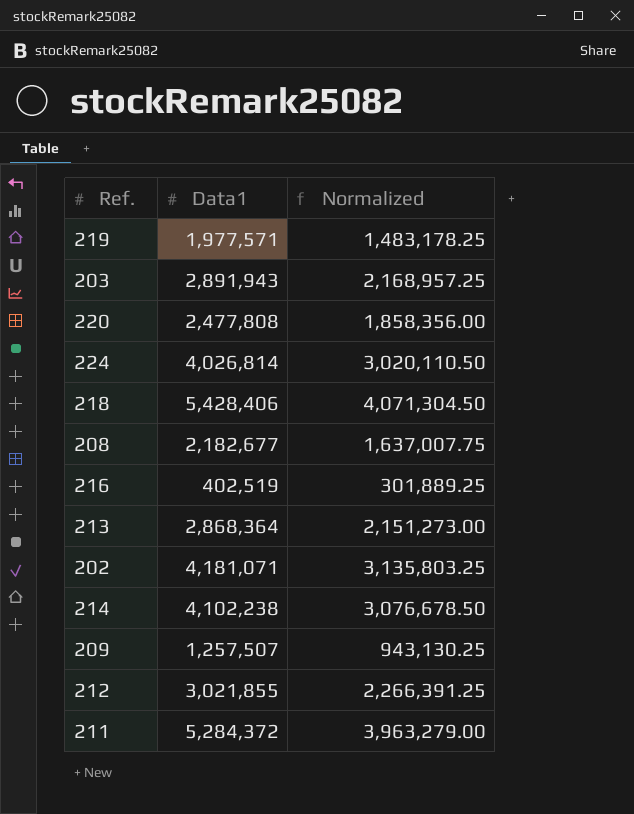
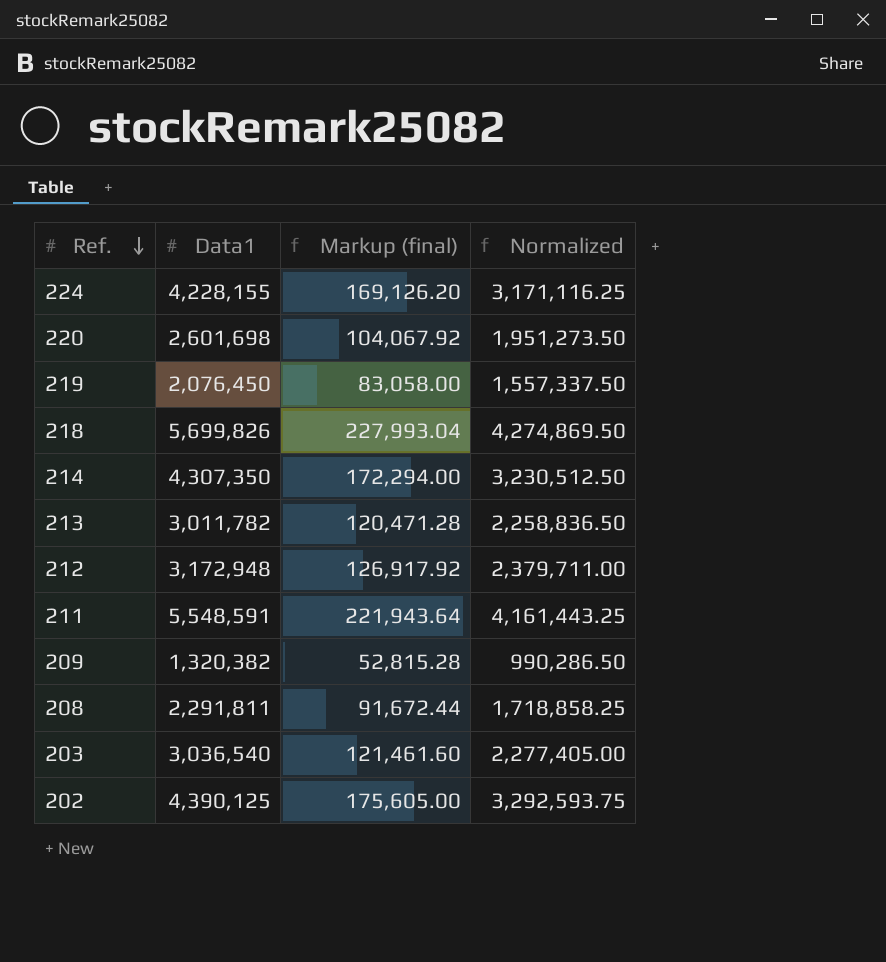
row order: none -> Ref. descending
column Markup (final) | formula: none -> [Data1] * 0.04
row 216: 402,519 | 301,889.25 -> none
224 | Data1: 4,026,814 -> 4,228,155
224 | Normalized: 3,020,110.50 -> 3,171,116.25
220 | Data1: 2,477,808 -> 2,601,698
220 | Normalized: 1,858,356.00 -> 1,951,273.50
219 | Data1: 1,977,571 -> 2,076,450
219 | Normalized: 1,483,178.25 -> 1,557,337.50
218 | Data1: 5,428,406 -> 5,699,826
218 | Normalized: 4,071,304.50 -> 4,274,869.50
214 | Data1: 4,102,238 -> 4,307,350
214 | Normalized: 3,076,678.50 -> 3,230,512.50
213 | Data1: 2,868,364 -> 3,011,782
213 | Normalized: 2,151,273.00 -> 2,258,836.50
212 | Data1: 3,021,855 -> 3,172,948
212 | Normalized: 2,266,391.25 -> 2,379,711.00
211 | Data1: 5,284,372 -> 5,548,591
211 | Normalized: 3,963,279.00 -> 4,161,443.25
209 | Data1: 1,257,507 -> 1,320,382
209 | Normalized: 943,130.25 -> 990,286.50
208 | Data1: 2,182,677 -> 2,291,811
208 | Normalized: 1,637,007.75 -> 1,718,858.25
203 | Data1: 2,891,943 -> 3,036,540
203 | Normalized: 2,168,957.25 -> 2,277,405.00
202 | Data1: 4,181,071 -> 4,390,125
202 | Normalized: 3,135,803.25 -> 3,292,593.75

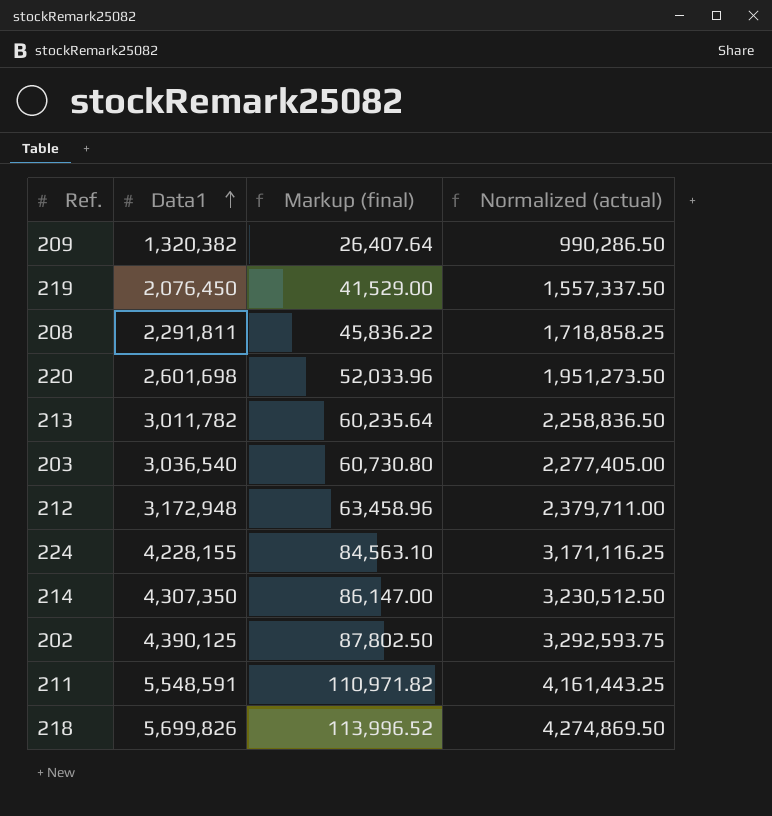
row order: Ref. descending -> Data1 ascending
column Markup (final) | formula: [Data1] * 0.04 -> [Data1] * 0.02
column name: Normalized -> Normalized (actual)

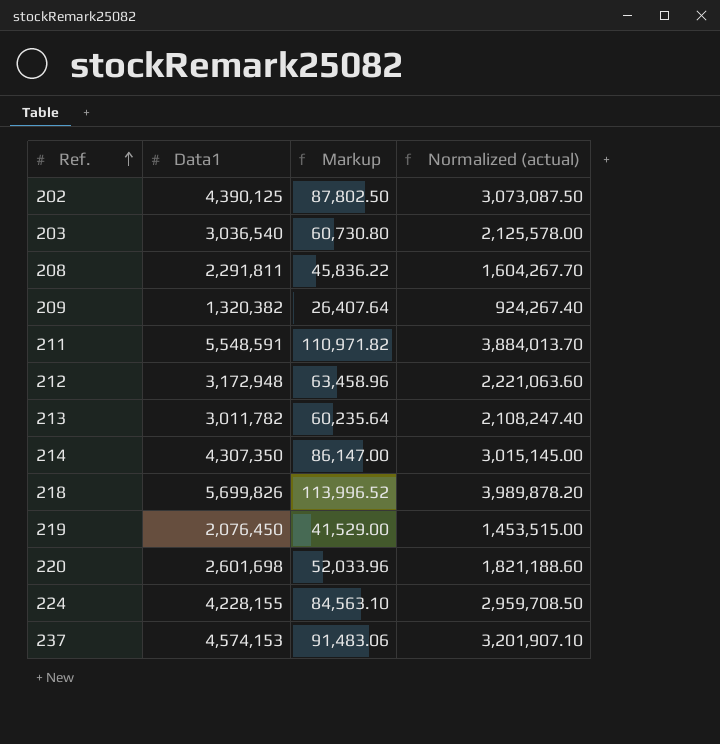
row order: Data1 ascending -> Ref. ascending
column name: Markup (final) -> Markup
column Normalized (actual) | formula: [Data1] * 0.75 -> [Data1] * 0.7
row 237: none -> 4,574,153 | 91,483.06 | 3,201,907.10

